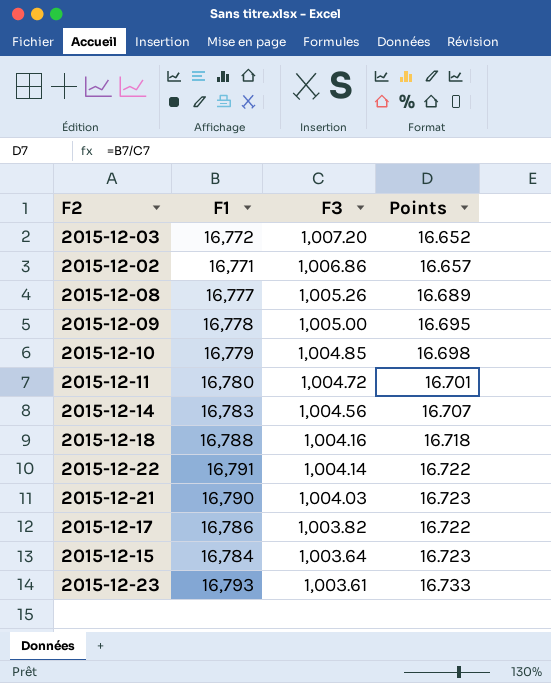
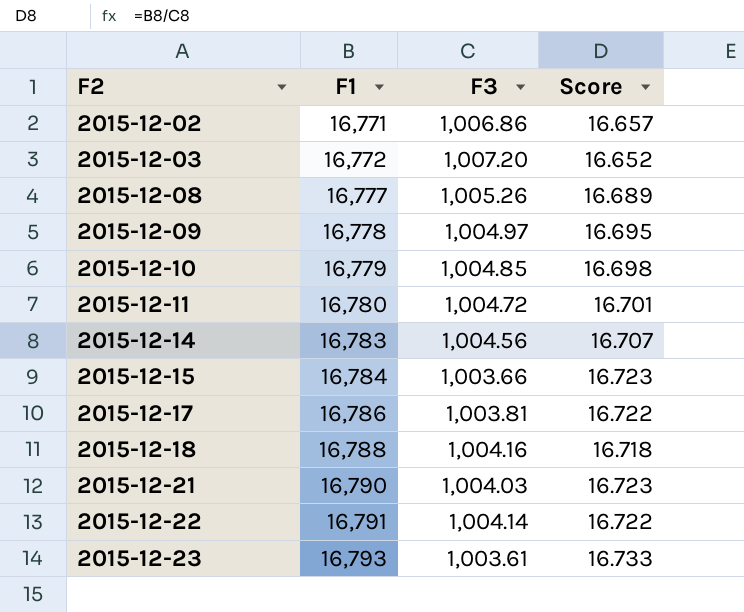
row order: F3 descending -> F2 ascending
column name: Points -> Score
2015-12-09 | F3: 1,005.00 -> 1,004.97
2015-12-15 | F3: 1,003.64 -> 1,003.66
2015-12-17 | F3: 1,003.82 -> 1,003.81

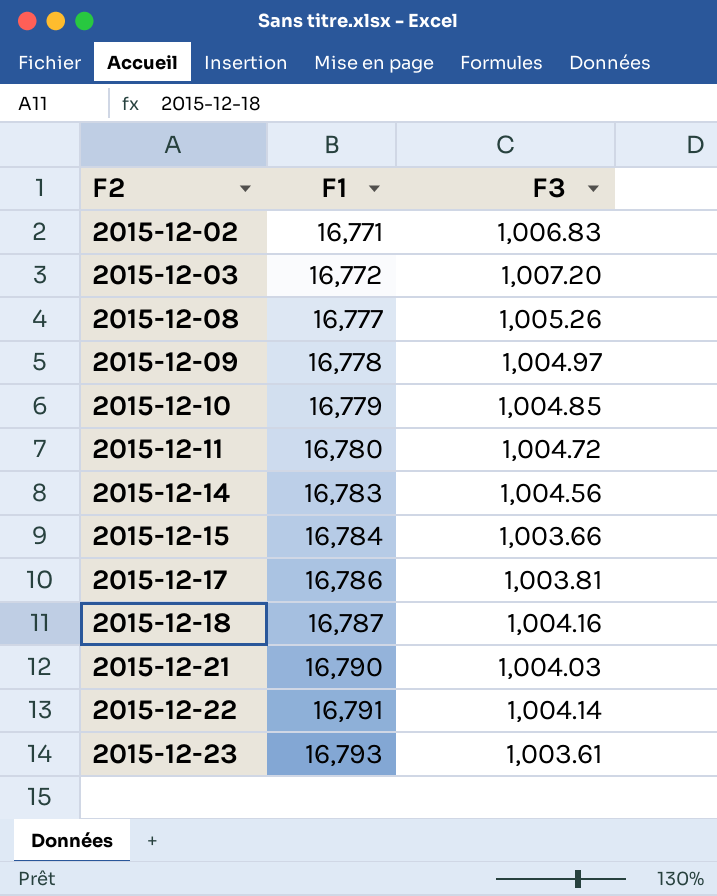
column Score | formula: [F1] / [F3] -> none
2015-12-02 | F3: 1,006.86 -> 1,006.83
2015-12-18 | F1: 16,788 -> 16,787

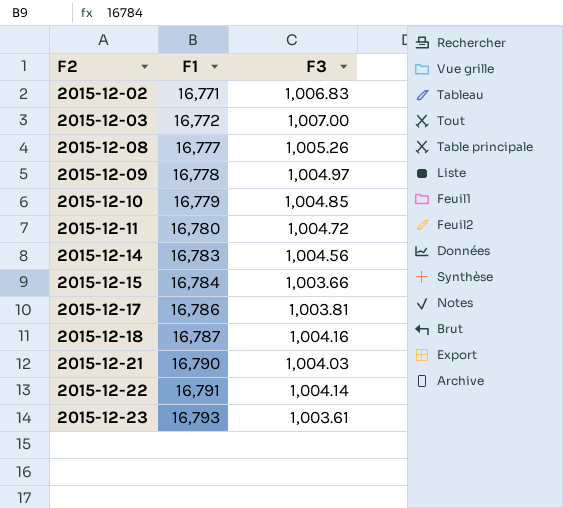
2015-12-03 | F3: 1,007.20 -> 1,007.00

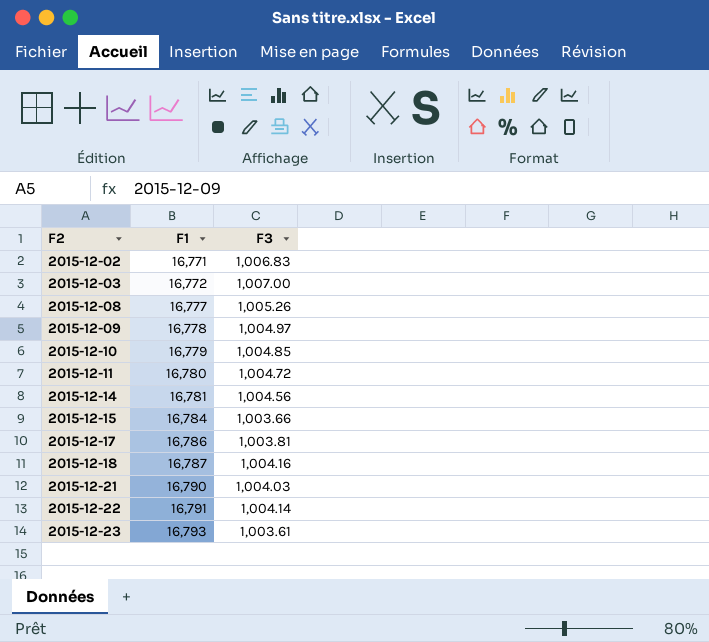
2015-12-14 | F1: 16,783 -> 16,781

